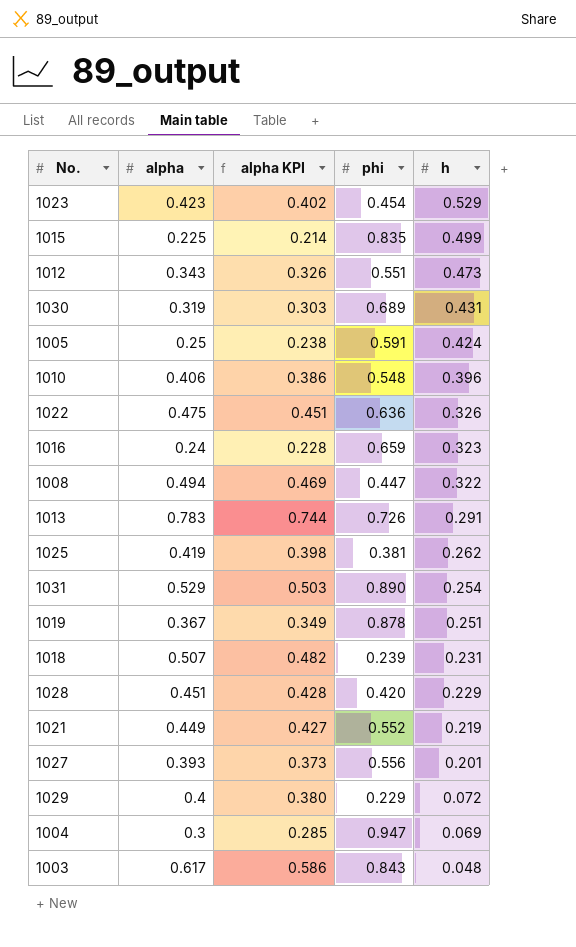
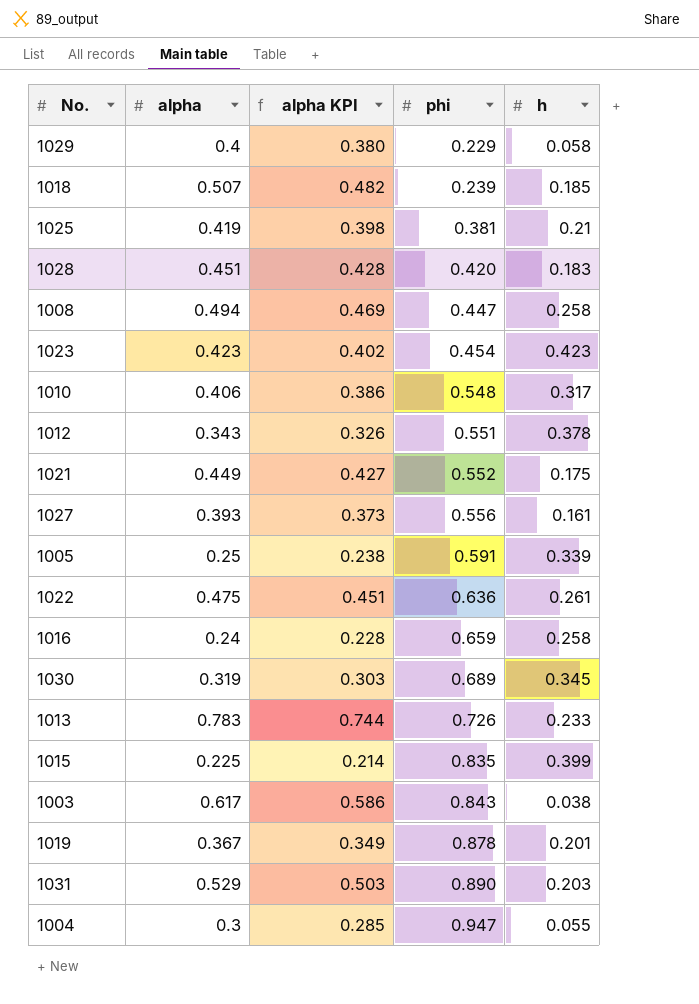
row order: h descending -> phi ascending
1029 | h: 0.072 -> 0.058
1018 | h: 0.231 -> 0.185
1025 | h: 0.262 -> 0.21
1028 | h: 0.229 -> 0.183
1008 | h: 0.322 -> 0.258
1023 | h: 0.529 -> 0.423
1010 | h: 0.396 -> 0.317
1012 | h: 0.473 -> 0.378
1021 | h: 0.219 -> 0.175
1027 | h: 0.201 -> 0.161
1005 | h: 0.424 -> 0.339
1022 | h: 0.326 -> 0.261
1016 | h: 0.323 -> 0.258
1030 | h: 0.431 -> 0.345
1013 | h: 0.291 -> 0.233
1015 | h: 0.499 -> 0.399
1003 | h: 0.048 -> 0.038
1019 | h: 0.251 -> 0.201
1031 | h: 0.254 -> 0.203
1004 | h: 0.069 -> 0.055

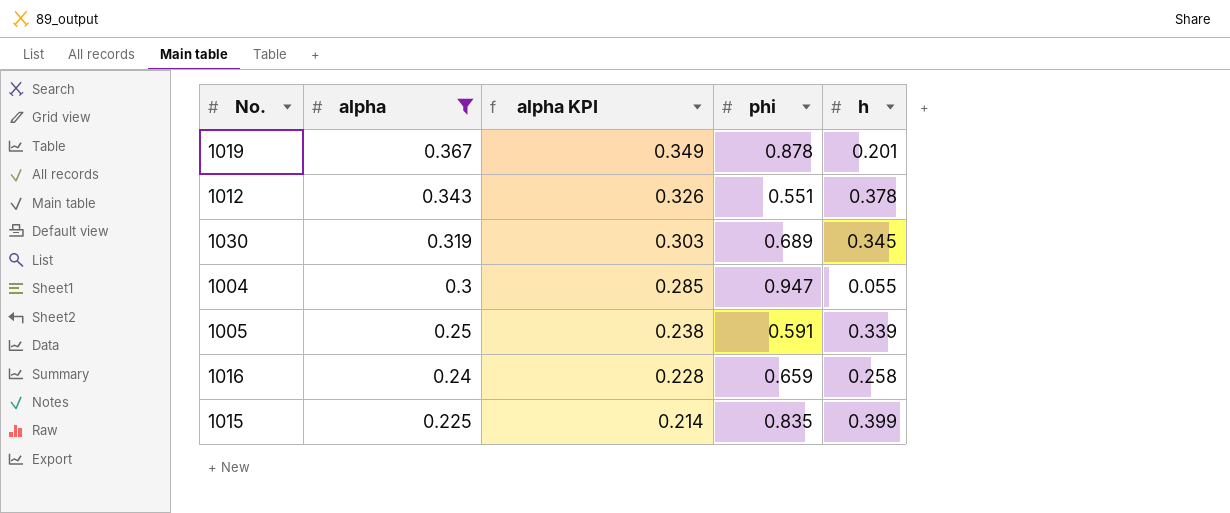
filter: none -> alpha <= 0.367
row order: phi ascending -> alpha descending

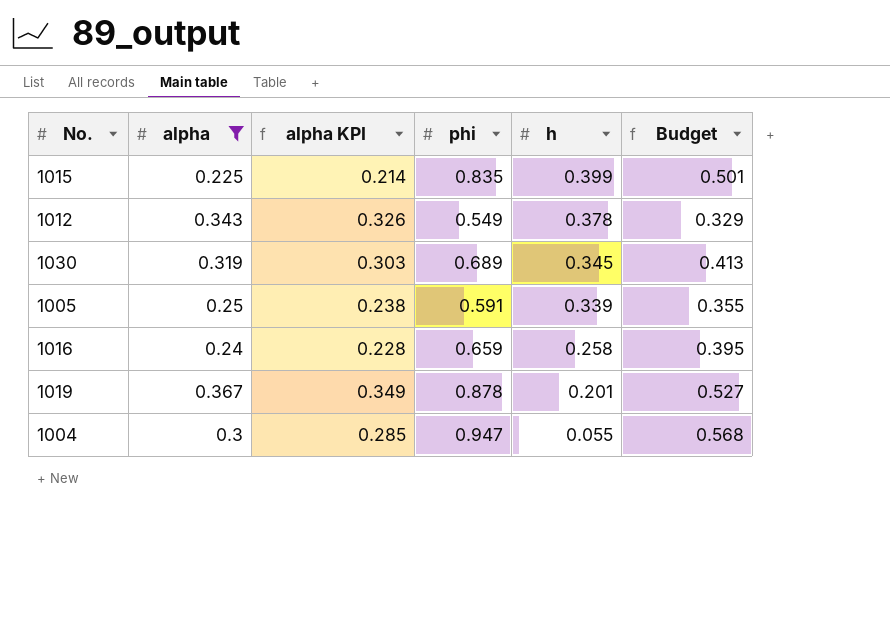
row order: alpha descending -> h descending
column Budget | formula: none -> [phi] * 0.6
1012 | phi: 0.551 -> 0.549

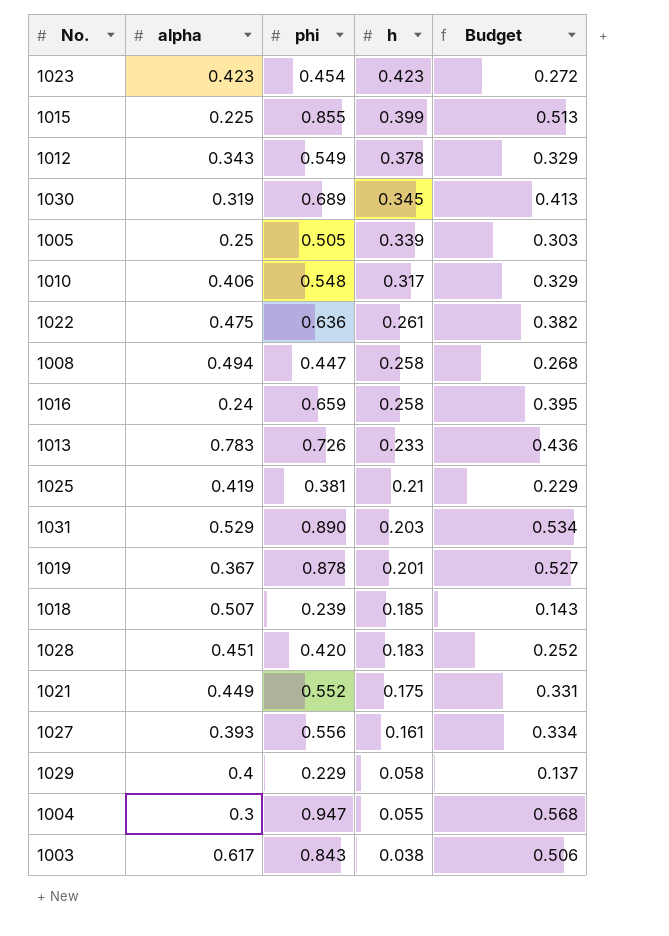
filter: alpha <= 0.367 -> none
column alpha KPI | formula: [alpha] * 0.95 -> none
1015 | phi: 0.835 -> 0.855
1015 | Budget: 0.501 -> 0.513
1005 | phi: 0.591 -> 0.505
1005 | Budget: 0.355 -> 0.303

